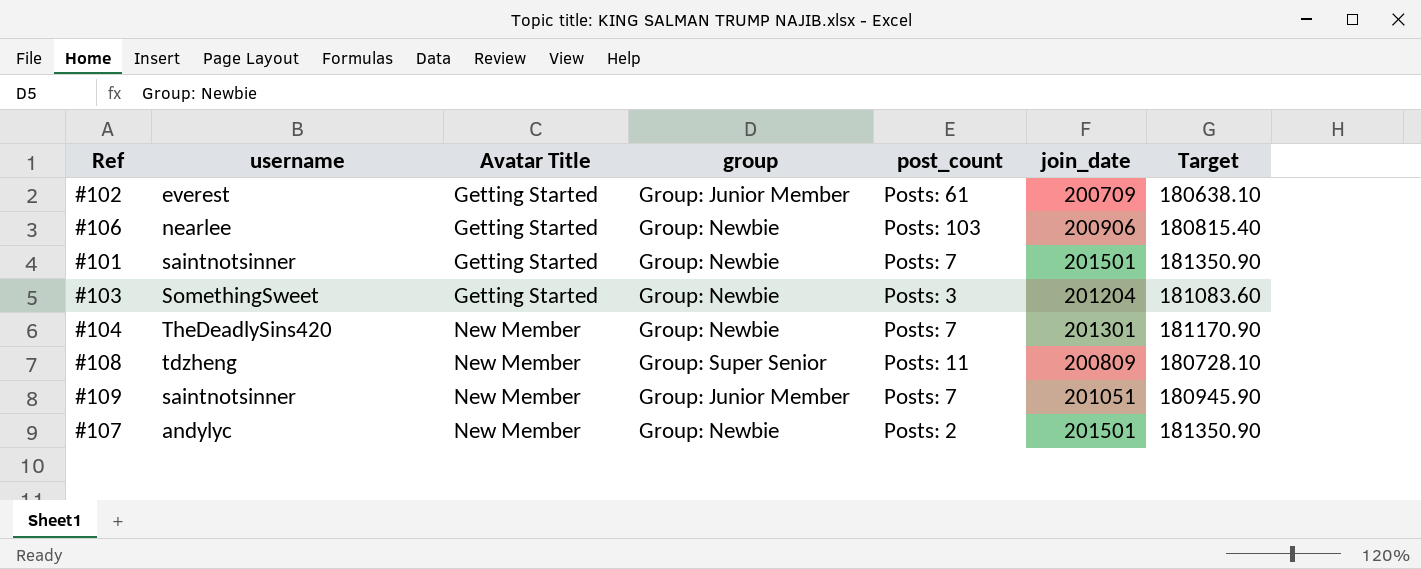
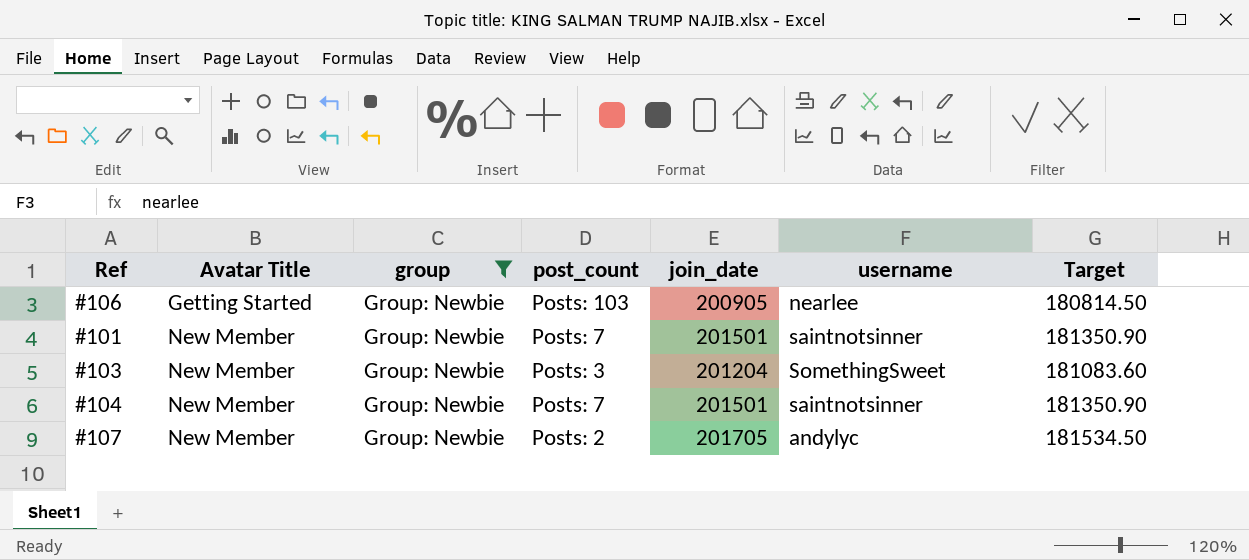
filter: none -> group = Group: Newbie
column username | position: 2 -> 6
#106 | join_date: 200906 -> 200905
#106 | Target: 180815.40 -> 180814.50
#101 | Avatar Title: Getting Started -> New Member
#103 | Avatar Title: Getting Started -> New Member
#104 | join_date: 201301 -> 201501
#104 | username: TheDeadlySins420 -> saintnotsinner
#104 | Target: 181170.90 -> 181350.90
#107 | join_date: 201501 -> 201705
#107 | Target: 181350.90 -> 181534.50

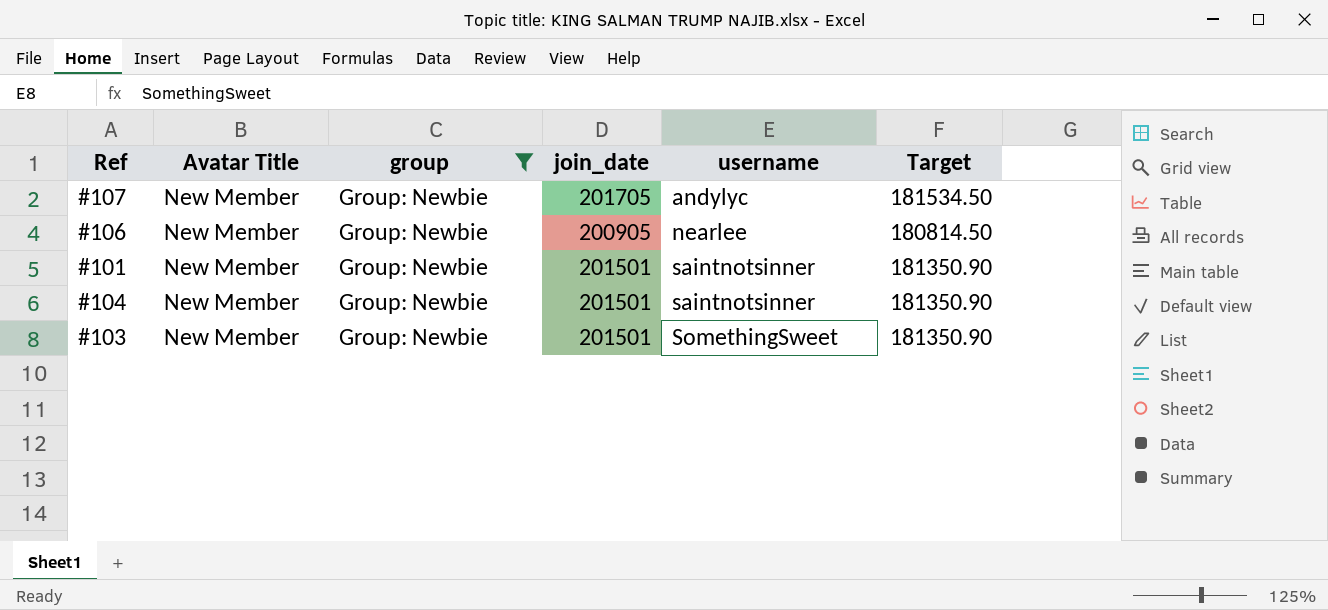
row order: Avatar Title ascending -> username ascending
column post_count | position: 4 -> none
#106 | Avatar Title: Getting Started -> New Member
#103 | join_date: 201204 -> 201501
#103 | Target: 181083.60 -> 181350.90

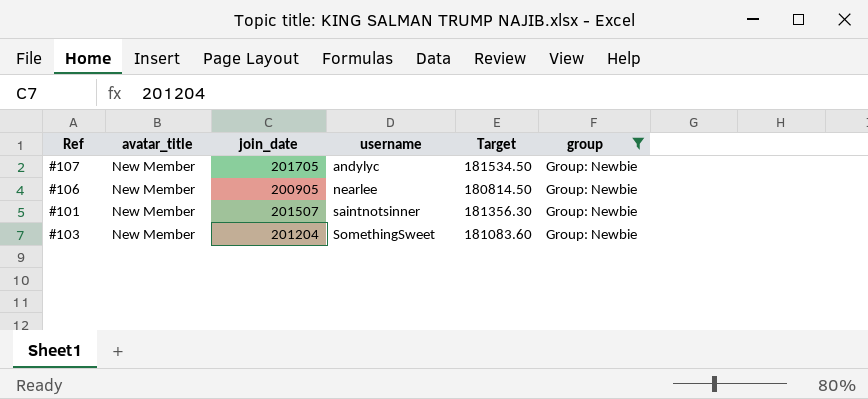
column name: Avatar Title -> avatar_title
column group | position: 3 -> 6
row #104: New Member | Group: Newbie | 201501 | saintnotsinner | 181350.90 -> none
#101 | join_date: 201501 -> 201507
#101 | Target: 181350.90 -> 181356.30
#103 | join_date: 201501 -> 201204
#103 | Target: 181350.90 -> 181083.60

